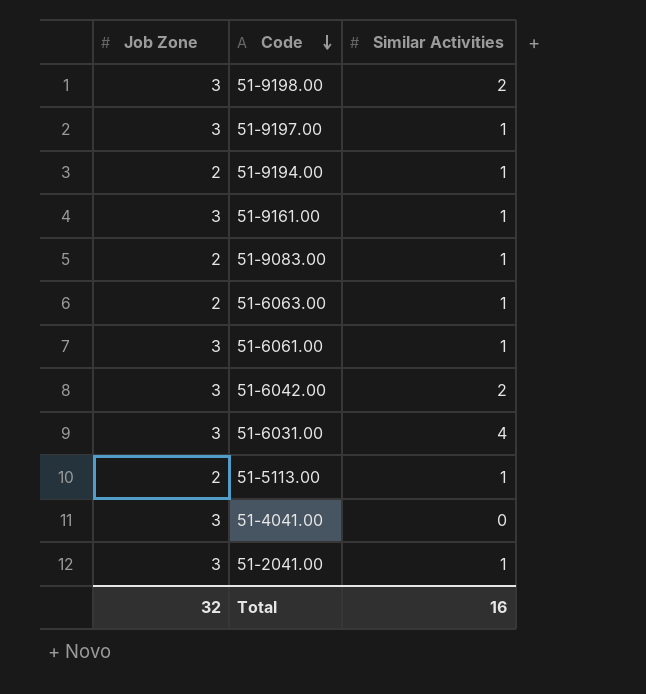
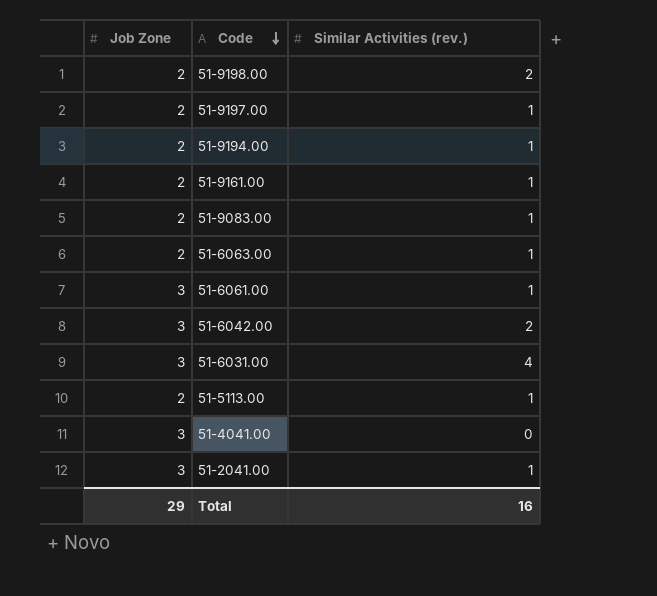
column name: Similar Activities -> Similar Activities (rev.)
51-9198.00 | Job Zone: 3 -> 2
51-9197.00 | Job Zone: 3 -> 2
51-9161.00 | Job Zone: 3 -> 2
Total | Job Zone: 32 -> 29

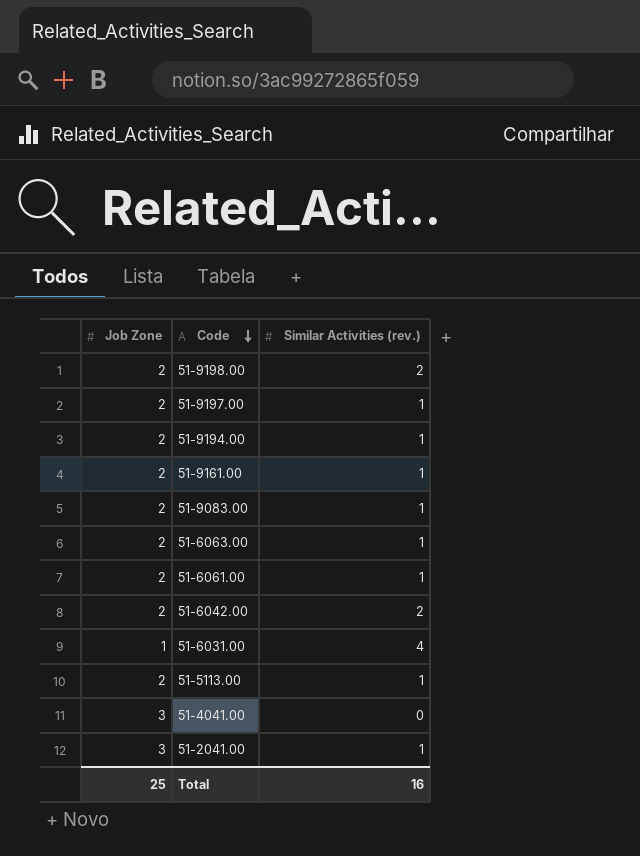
51-6061.00 | Job Zone: 3 -> 2
51-6042.00 | Job Zone: 3 -> 2
51-6031.00 | Job Zone: 3 -> 1
Total | Job Zone: 29 -> 25

